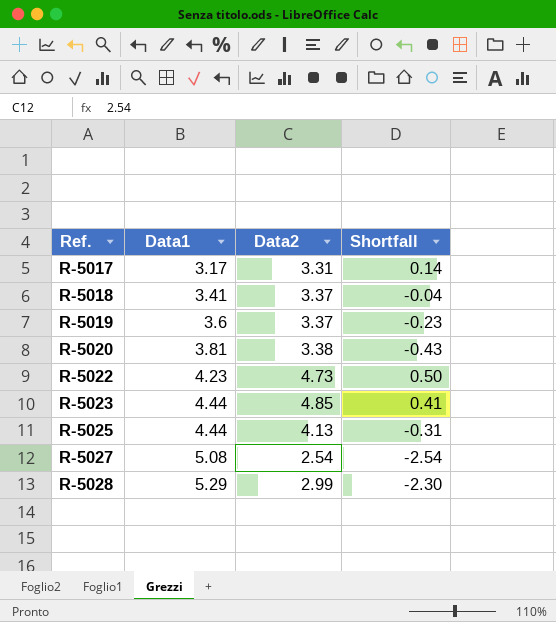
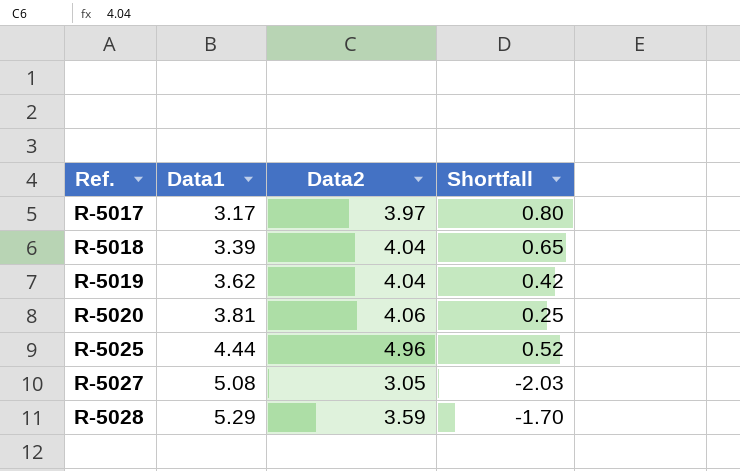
row R-5022: 4.23 | 4.73 | 0.50 -> none
row R-5023: 4.44 | 4.85 | 0.41 -> none
R-5017 | Data2: 3.31 -> 3.97
R-5017 | Shortfall: 0.14 -> 0.80
R-5018 | Data1: 3.41 -> 3.39
R-5018 | Data2: 3.37 -> 4.04
R-5018 | Shortfall: -0.04 -> 0.65
R-5019 | Data1: 3.6 -> 3.62
R-5019 | Data2: 3.37 -> 4.04
R-5019 | Shortfall: -0.23 -> 0.42
R-5020 | Data2: 3.38 -> 4.06
R-5020 | Shortfall: -0.43 -> 0.25
R-5025 | Data2: 4.13 -> 4.96
R-5025 | Shortfall: -0.31 -> 0.52
R-5027 | Data2: 2.54 -> 3.05
R-5027 | Shortfall: -2.54 -> -2.03
R-5028 | Data2: 2.99 -> 3.59
R-5028 | Shortfall: -2.30 -> -1.70

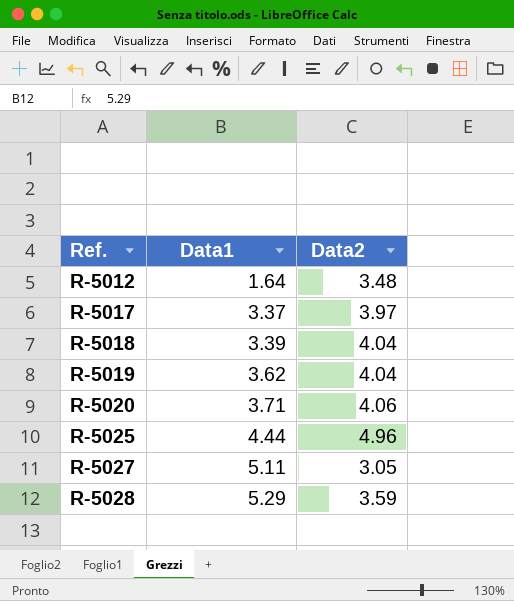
column Shortfall | formula: [Data2] - [Data1] -> none
row R-5012: none -> 1.64 | 3.48
R-5017 | Data1: 3.17 -> 3.37
R-5020 | Data1: 3.81 -> 3.71
R-5027 | Data1: 5.08 -> 5.11

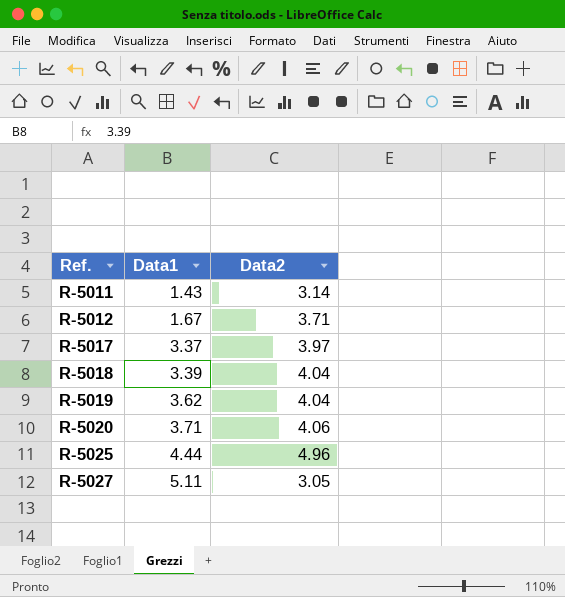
row R-5028: 5.29 | 3.59 -> none
row R-5011: none -> 1.43 | 3.14
R-5012 | Data1: 1.64 -> 1.67
R-5012 | Data2: 3.48 -> 3.71

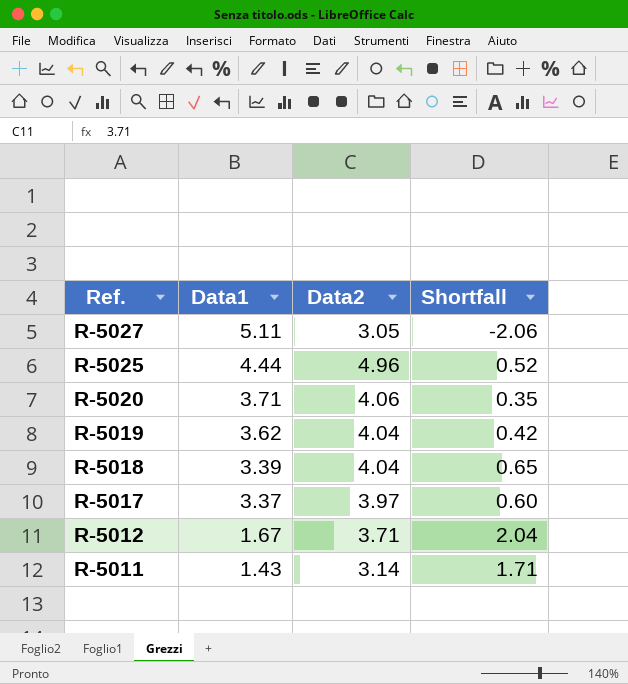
row order: Ref. ascending -> Ref. descending
column Shortfall | formula: none -> [Data2] - [Data1]

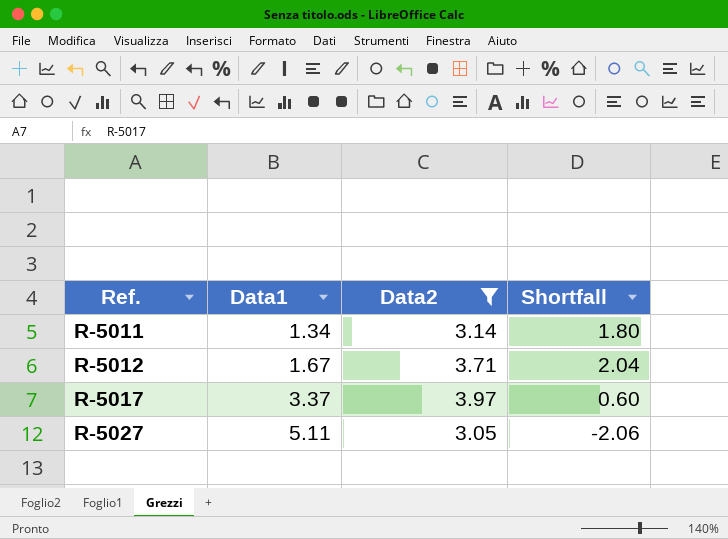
filter: none -> Data2 <= 3.97
row order: Ref. descending -> Ref. ascending
R-5011 | Data1: 1.43 -> 1.34
R-5011 | Shortfall: 1.71 -> 1.80

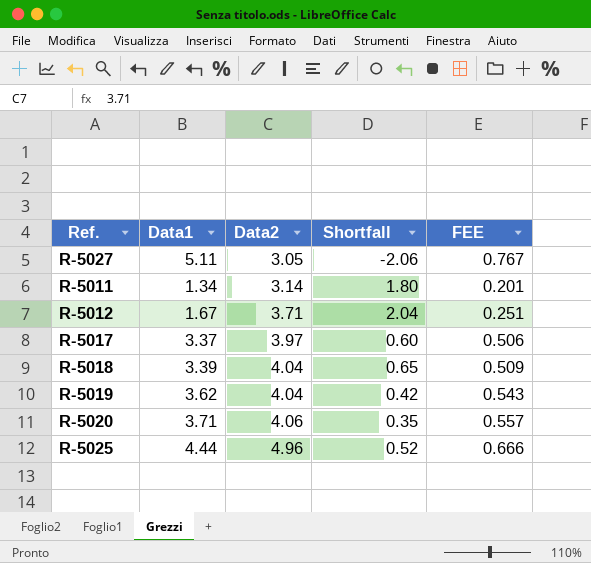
filter: Data2 <= 3.97 -> none
row order: Ref. ascending -> Data2 ascending
column FEE | formula: none -> [Data1] * 0.15

